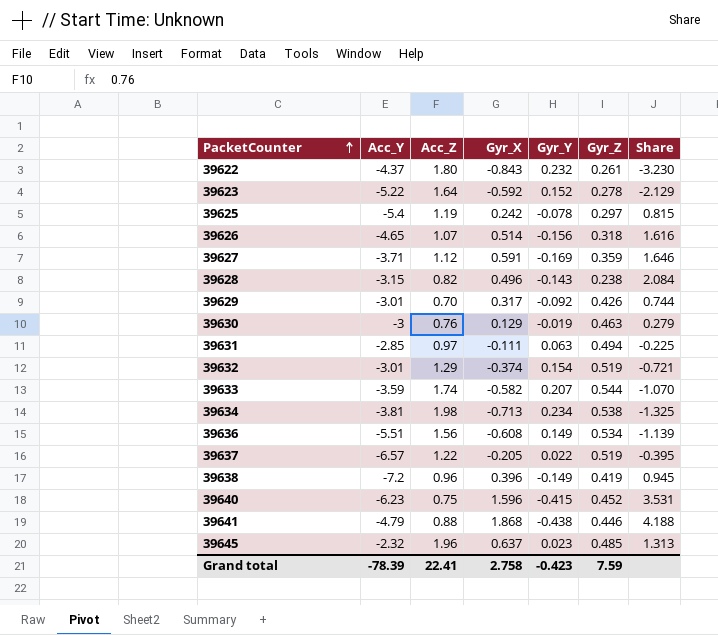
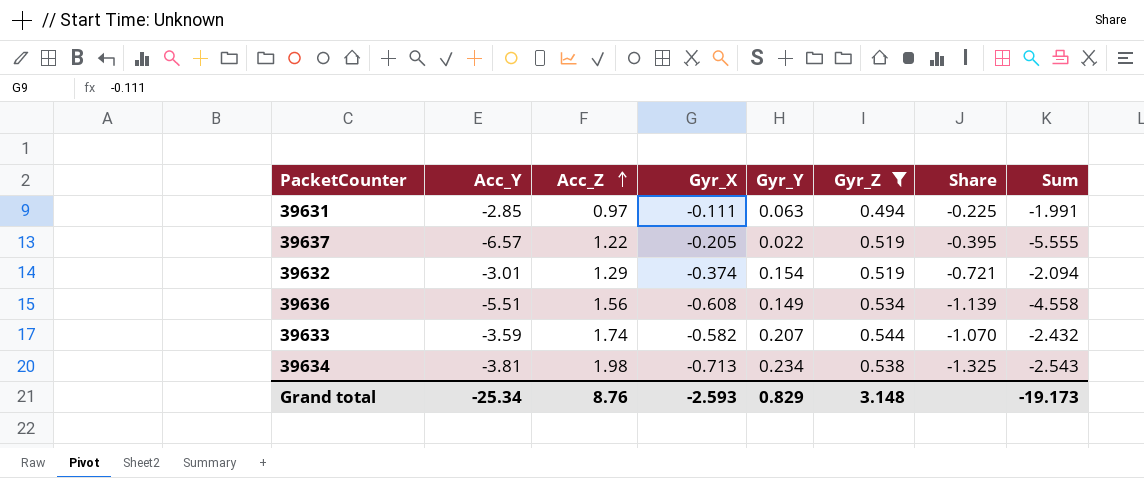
filter: none -> Gyr_Z >= 0.494
row order: PacketCounter ascending -> Acc_Z ascending
column Sum | formula: none -> [Acc_Y] + [Acc_Z] + [Gyr_X]
Grand total | Acc_Y: -78.39 -> -25.34
Grand total | Acc_Z: 22.41 -> 8.76
Grand total | Gyr_X: 2.758 -> -2.593
Grand total | Gyr_Y: -0.423 -> 0.829
Grand total | Gyr_Z: 7.59 -> 3.148

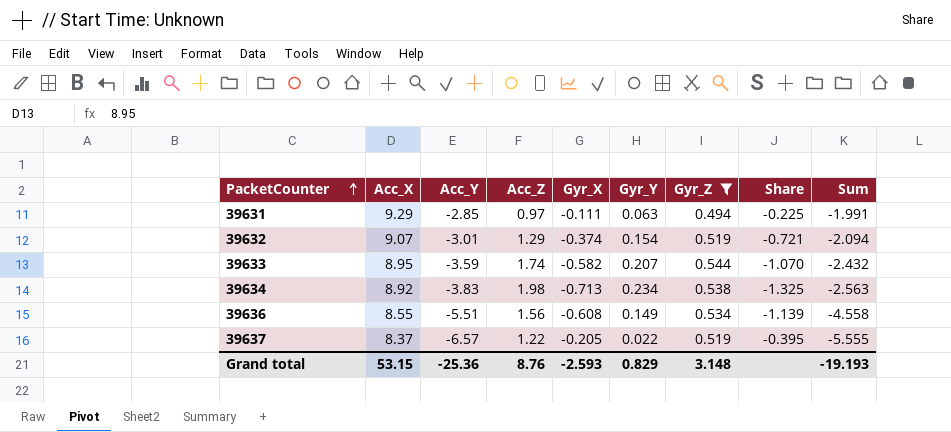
row order: Acc_Z ascending -> PacketCounter ascending
column Acc_X | position: none -> 2
39634 | Acc_Y: -3.81 -> -3.83
39634 | Sum: -2.543 -> -2.563
Grand total | Acc_Y: -25.34 -> -25.36
Grand total | Sum: -19.173 -> -19.193

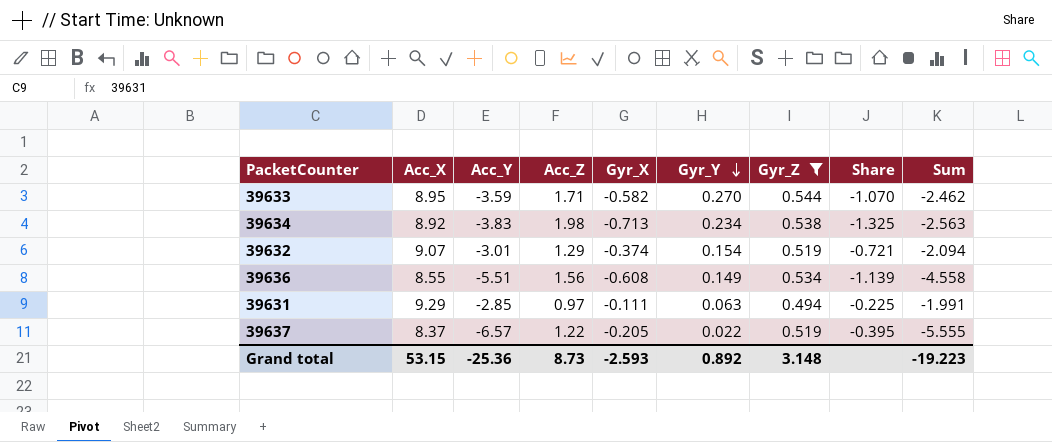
row order: PacketCounter ascending -> Gyr_Y descending
39633 | Acc_Z: 1.74 -> 1.71
39633 | Gyr_Y: 0.207 -> 0.270
39633 | Sum: -2.432 -> -2.462
Grand total | Acc_Z: 8.76 -> 8.73
Grand total | Gyr_Y: 0.829 -> 0.892
Grand total | Sum: -19.193 -> -19.223

